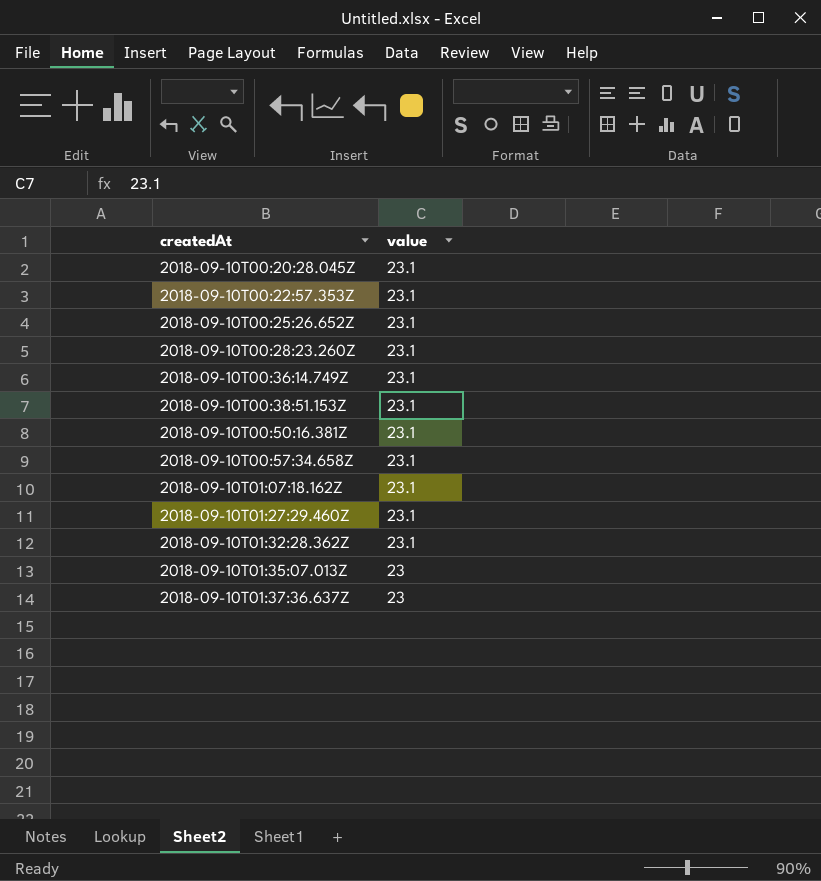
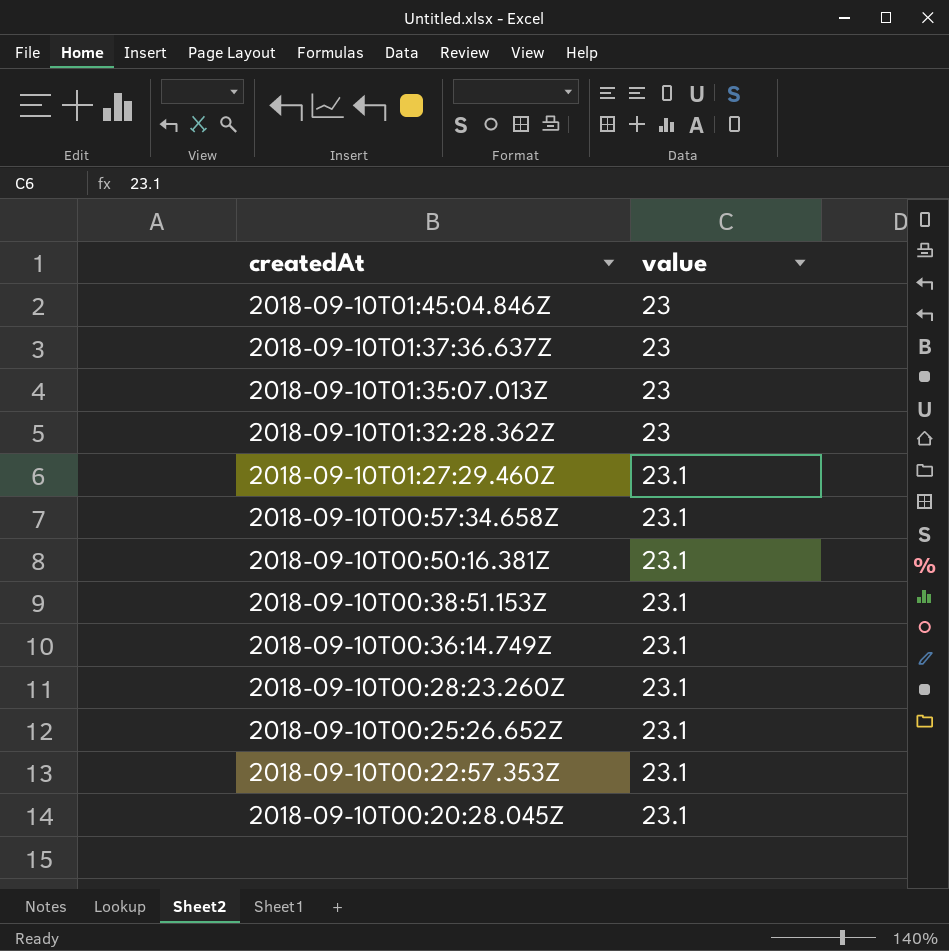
row order: createdAt ascending -> createdAt descending
row 2018-09-10T01:07:18.162Z: 23.1 -> none
row 2018-09-10T01:45:04.846Z: none -> 23
2018-09-10T01:32:28.362Z | value: 23.1 -> 23

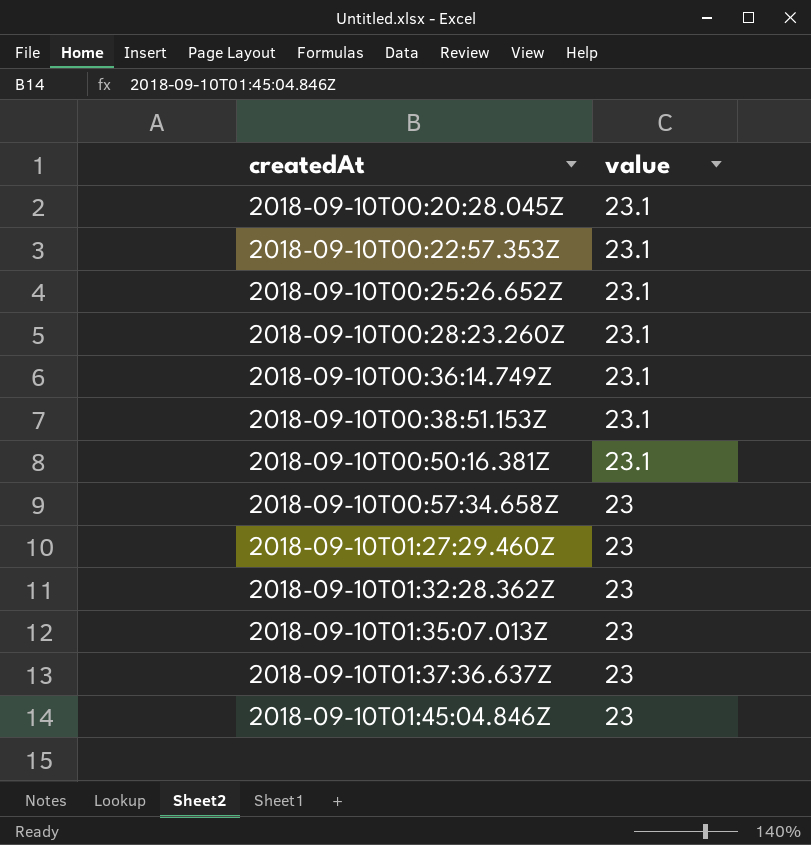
row order: createdAt descending -> createdAt ascending
2018-09-10T00:57:34.658Z | value: 23.1 -> 23
2018-09-10T01:27:29.460Z | value: 23.1 -> 23

